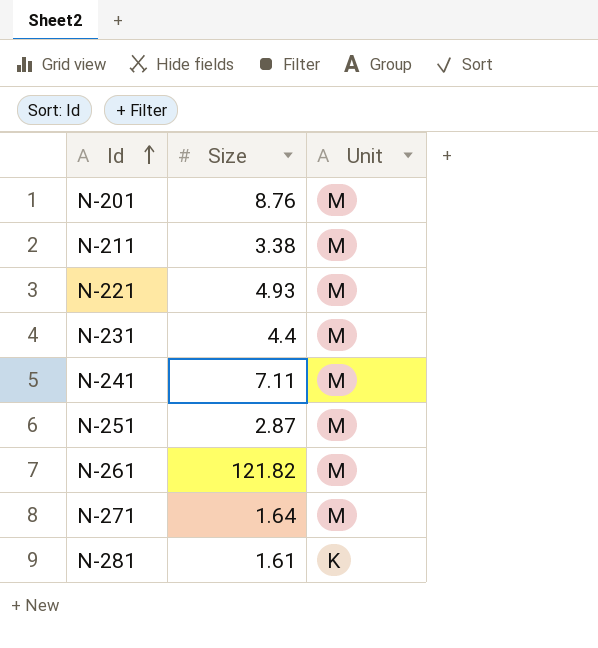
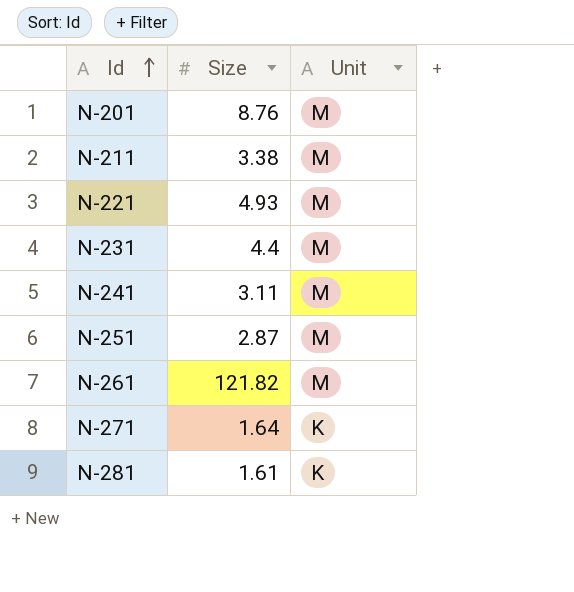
N-241 | Size: 7.11 -> 3.11
N-271 | Unit: M -> K

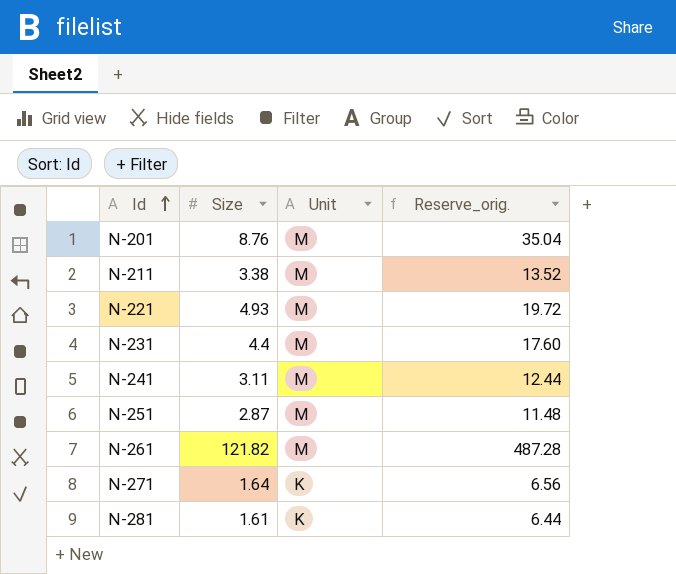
column Reserve_orig. | formula: none -> [Size] * 4

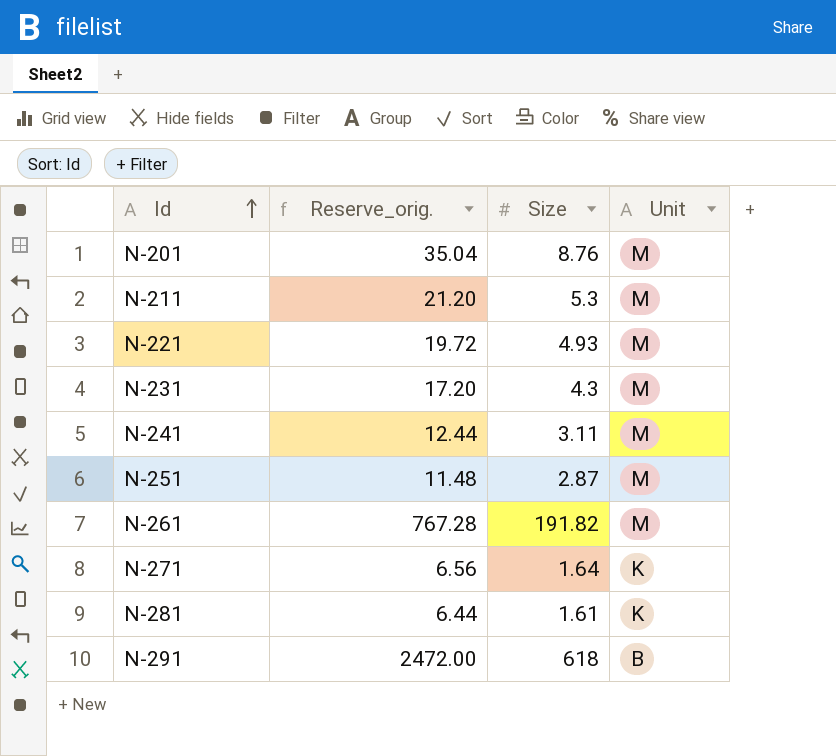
column Reserve_orig. | position: 4 -> 2
N-211 | Reserve_orig.: 13.52 -> 21.20
N-211 | Size: 3.38 -> 5.3
N-231 | Reserve_orig.: 17.60 -> 17.20
N-231 | Size: 4.4 -> 4.3
N-261 | Reserve_orig.: 487.28 -> 767.28
N-261 | Size: 121.82 -> 191.82
row N-291: none -> 2472.00 | 618 | B

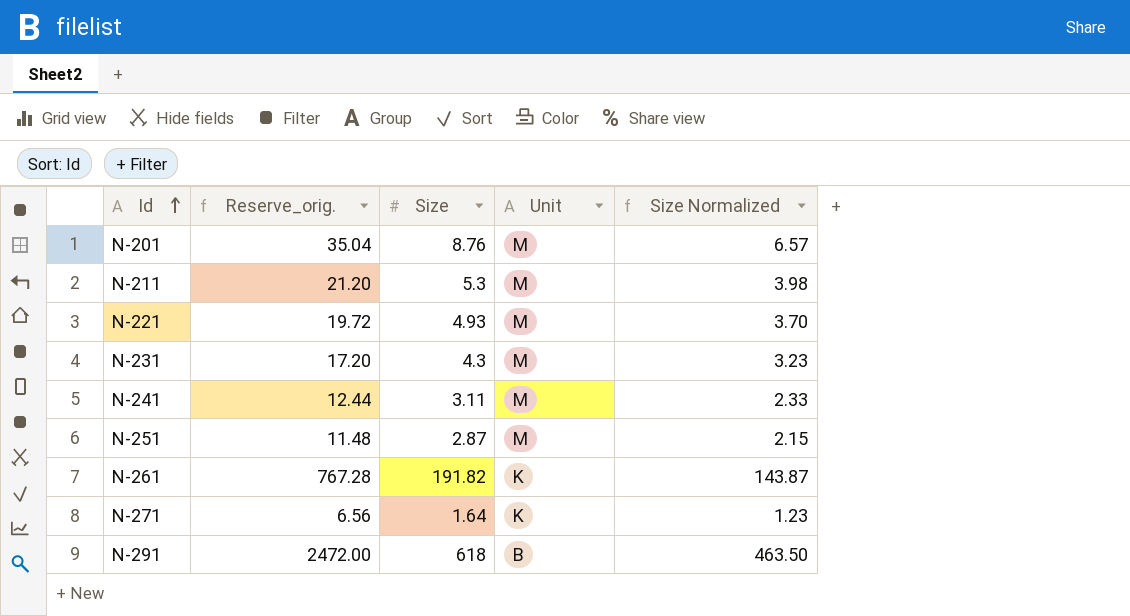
column Size Normalized | formula: none -> [Size] * 0.75
row N-281: 6.44 | 1.61 | K -> none
N-261 | Unit: M -> K

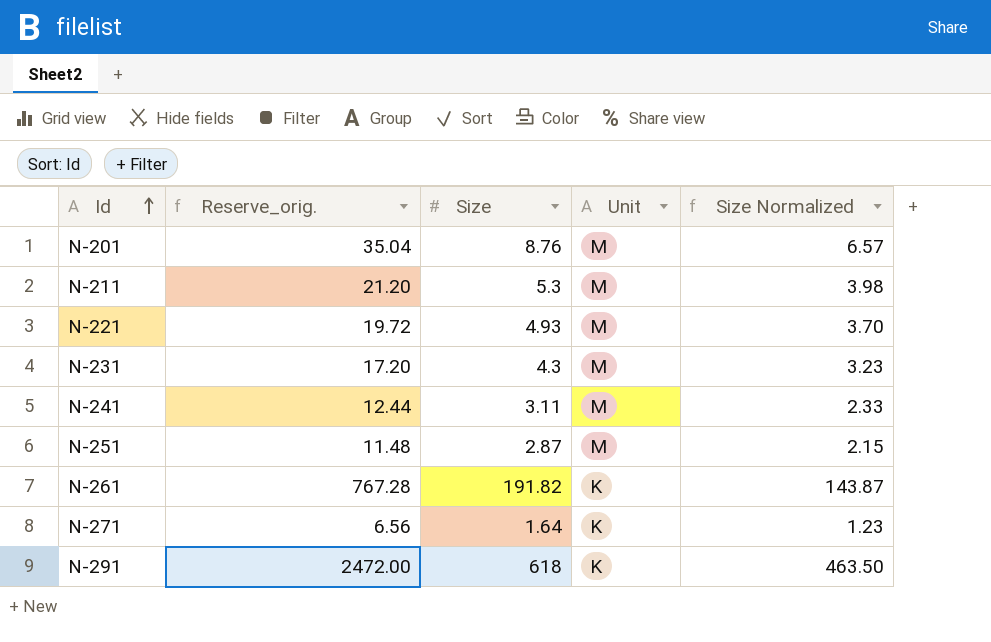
N-291 | Unit: B -> K

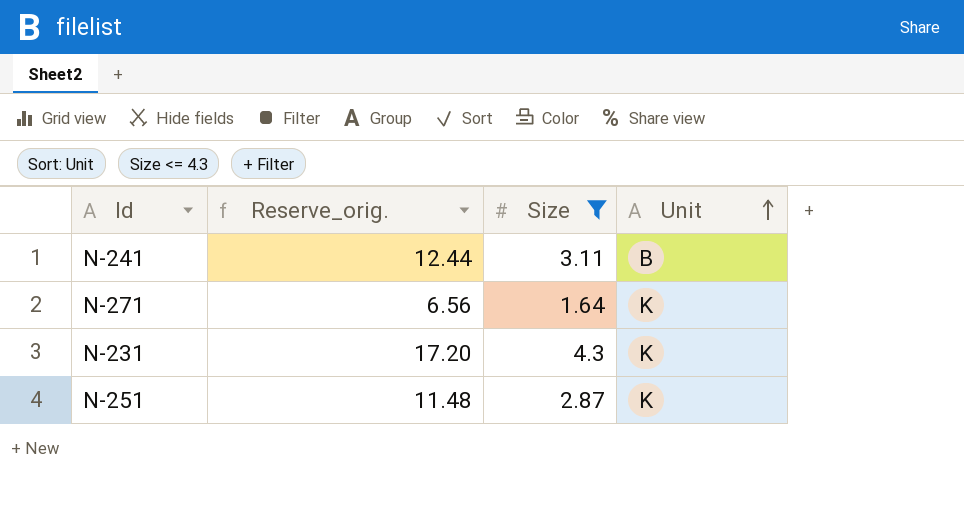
filter: none -> Size <= 4.3
row order: Id ascending -> Unit ascending
column Size Normalized | formula: [Size] * 0.75 -> none
N-241 | Unit: M -> B
N-231 | Unit: M -> K
N-251 | Unit: M -> K

